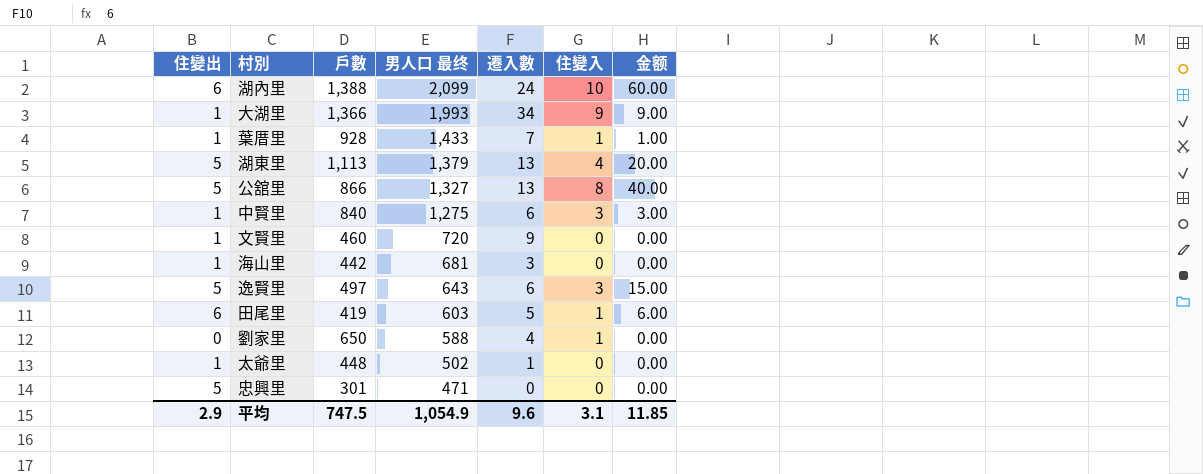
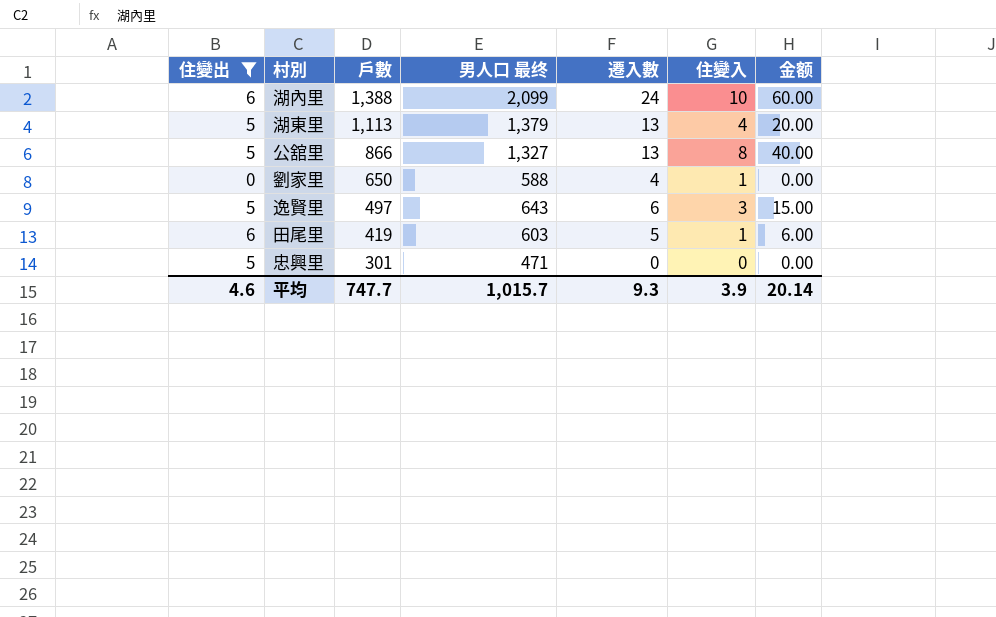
filter: none -> 住變出 != 1
row order: 男人口 最终 descending -> 戶數 descending
平均 | 住變出: 2.9 -> 4.6
平均 | 戶數: 747.5 -> 747.7
平均 | 男人口 最终: 1,054.9 -> 1,015.7
平均 | 遷入數: 9.6 -> 9.3
平均 | 住變入: 3.1 -> 3.9
平均 | 金额: 11.85 -> 20.14

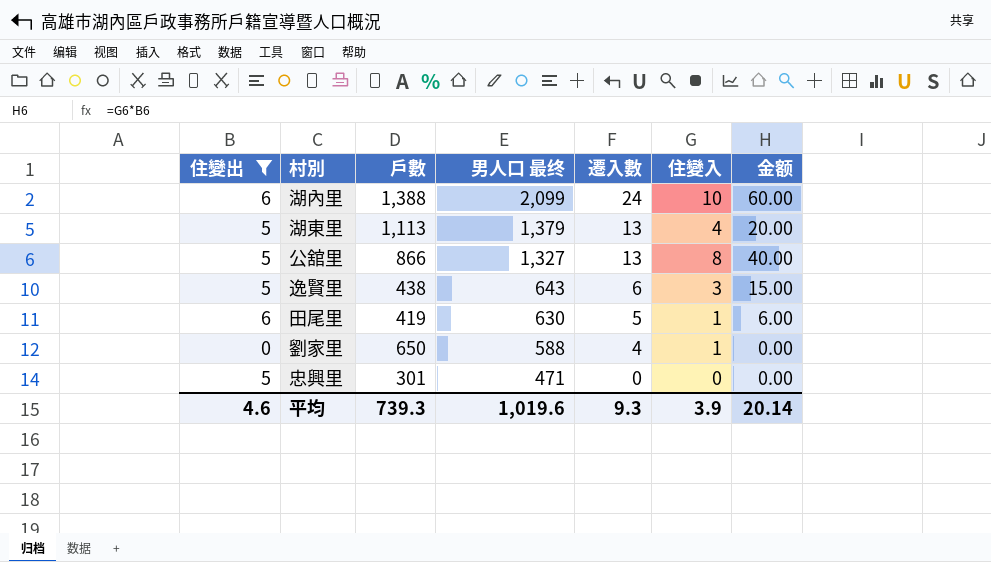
row order: 戶數 descending -> 男人口 最终 descending
逸賢里 | 戶數: 497 -> 438
田尾里 | 男人口 最终: 603 -> 630
平均 | 戶數: 747.7 -> 739.3
平均 | 男人口 最终: 1,015.7 -> 1,019.6

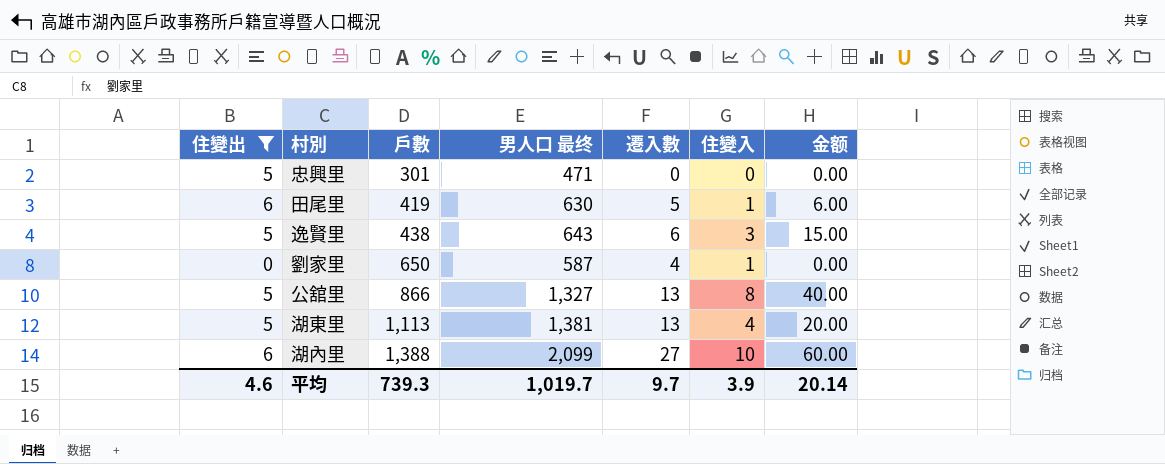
row order: 男人口 最终 descending -> 戶數 ascending
劉家里 | 男人口 最终: 588 -> 587
湖東里 | 男人口 最终: 1,379 -> 1,381
湖內里 | 遷入數: 24 -> 27
平均 | 男人口 最终: 1,019.6 -> 1,019.7
平均 | 遷入數: 9.3 -> 9.7

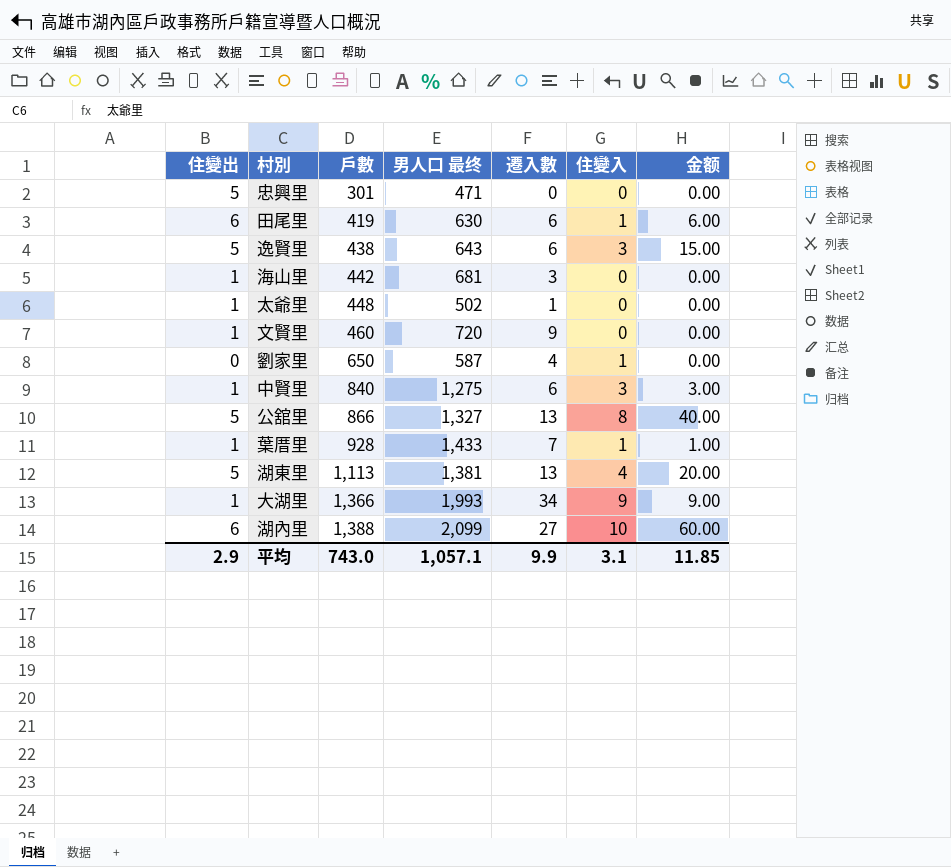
filter: 住變出 != 1 -> none
田尾里 | 遷入數: 5 -> 6
平均 | 住變出: 4.6 -> 2.9
平均 | 戶數: 739.3 -> 743.0
平均 | 男人口 最终: 1,019.7 -> 1,057.1
平均 | 遷入數: 9.7 -> 9.9
平均 | 住變入: 3.9 -> 3.1
平均 | 金额: 20.14 -> 11.85

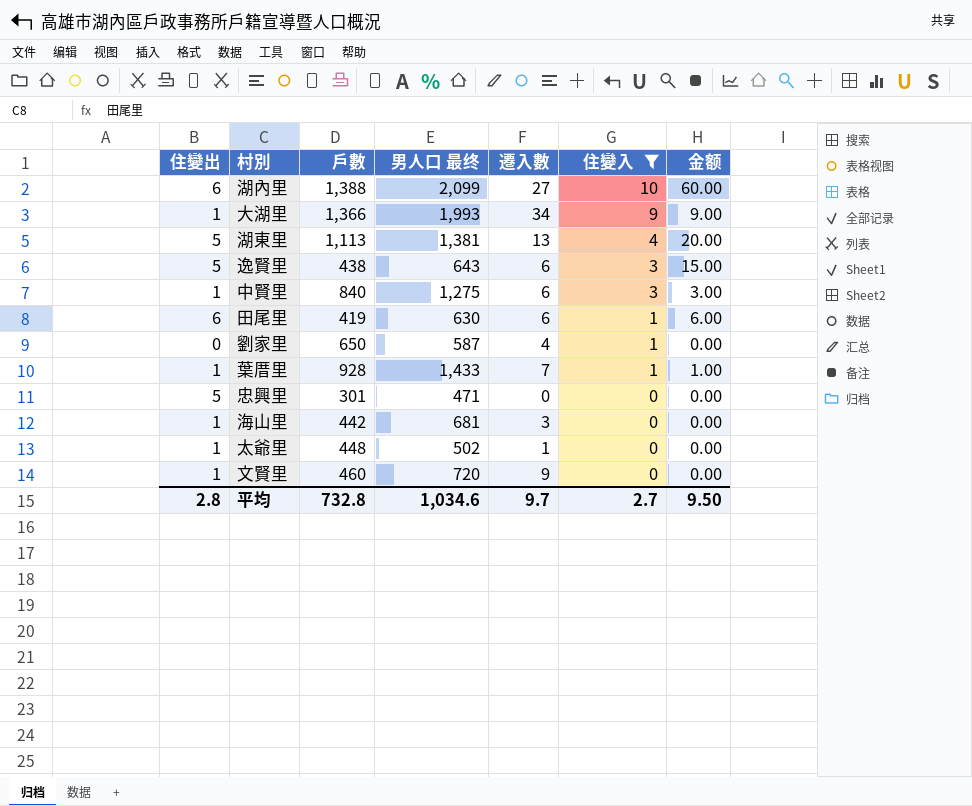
filter: none -> 住變入 != 8
row order: 戶數 ascending -> 住變入 descending
平均 | 住變出: 2.9 -> 2.8
平均 | 戶數: 743.0 -> 732.8
平均 | 男人口 最终: 1,057.1 -> 1,034.6
平均 | 遷入數: 9.9 -> 9.7
平均 | 住變入: 3.1 -> 2.7
平均 | 金额: 11.85 -> 9.50

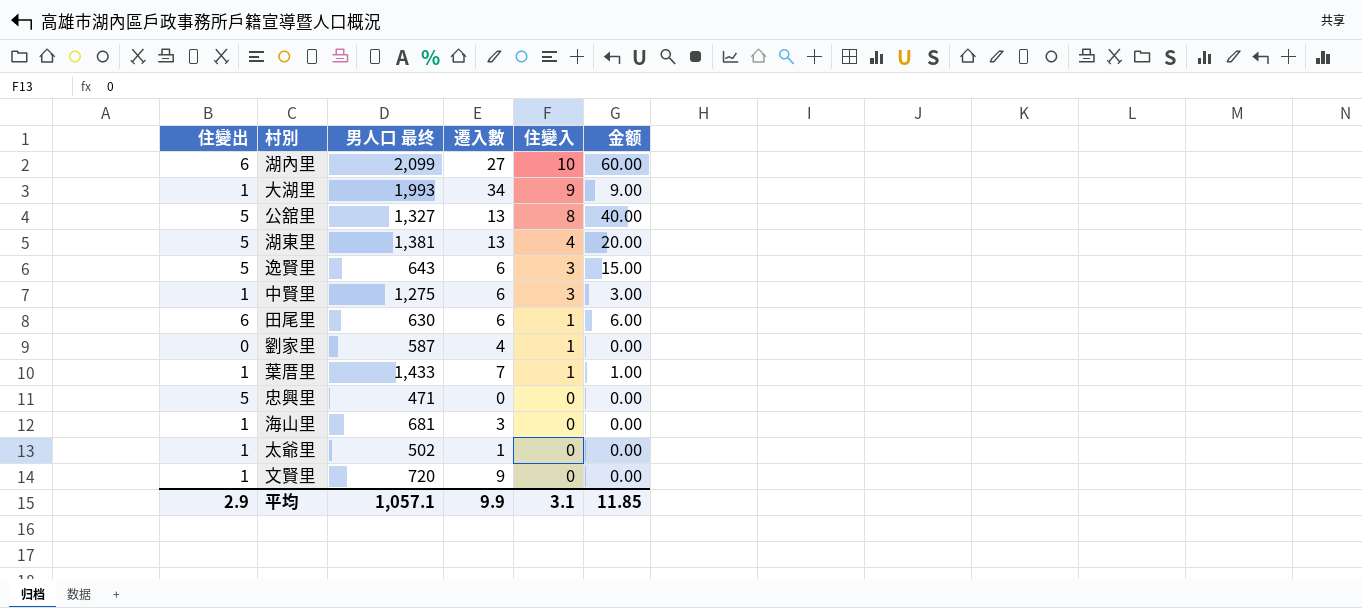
filter: 住變入 != 8 -> none
column 戶數 | position: 3 -> none
平均 | 住變出: 2.8 -> 2.9
平均 | 男人口 最终: 1,034.6 -> 1,057.1
平均 | 遷入數: 9.7 -> 9.9
平均 | 住變入: 2.7 -> 3.1
平均 | 金额: 9.50 -> 11.85

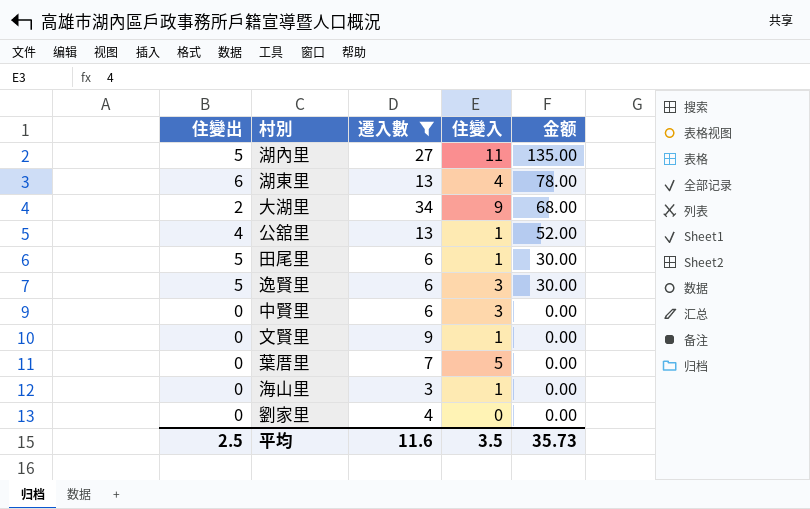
filter: none -> 遷入數 >= 3
row order: 住變入 descending -> 金额 descending
column 男人口 最终 | position: 3 -> none
column 金额 | formula: [住變出] * [住變入] -> [住變出] * [遷入數]
湖內里 | 住變出: 6 -> 5
湖內里 | 住變入: 10 -> 11
湖東里 | 住變出: 5 -> 6
大湖里 | 住變出: 1 -> 2
公舘里 | 住變出: 5 -> 4
公舘里 | 住變入: 8 -> 1
田尾里 | 住變出: 6 -> 5
中賢里 | 住變出: 1 -> 0
文賢里 | 住變出: 1 -> 0
文賢里 | 住變入: 0 -> 1
葉厝里 | 住變出: 1 -> 0
葉厝里 | 住變入: 1 -> 5
海山里 | 住變出: 1 -> 0
海山里 | 住變入: 0 -> 1
劉家里 | 住變入: 1 -> 0
平均 | 住變出: 2.9 -> 2.5
平均 | 遷入數: 9.9 -> 11.6
平均 | 住變入: 3.1 -> 3.5
平均 | 金额: 11.85 -> 35.73

